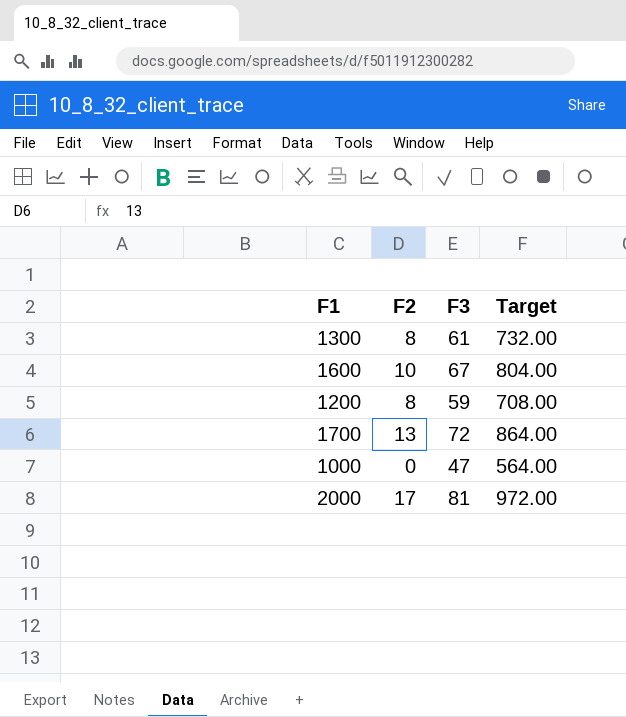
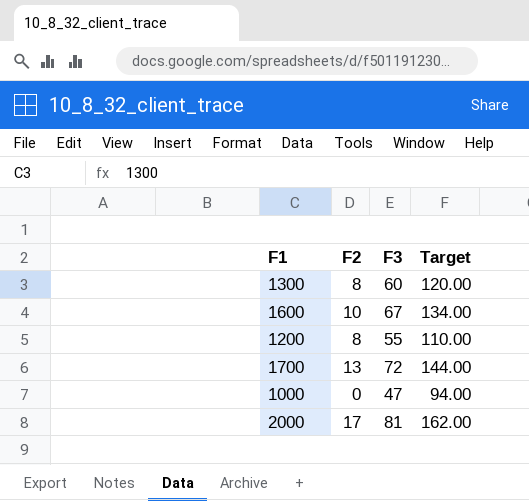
column Target | formula: [F3] * 12 -> [F3] * 2
1300 | F3: 61 -> 60
1200 | F3: 59 -> 55

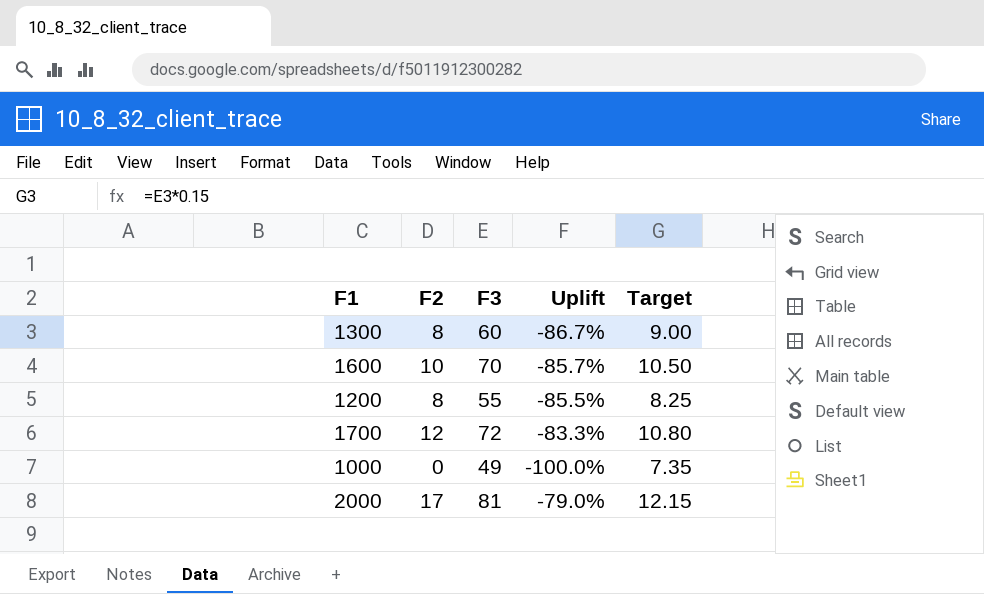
column Uplift | formula: none -> ([F2] - [F3]) / [F3]
column Target | formula: [F3] * 2 -> [F3] * 0.15
1600 | F3: 67 -> 70
1700 | F2: 13 -> 12
1000 | F3: 47 -> 49

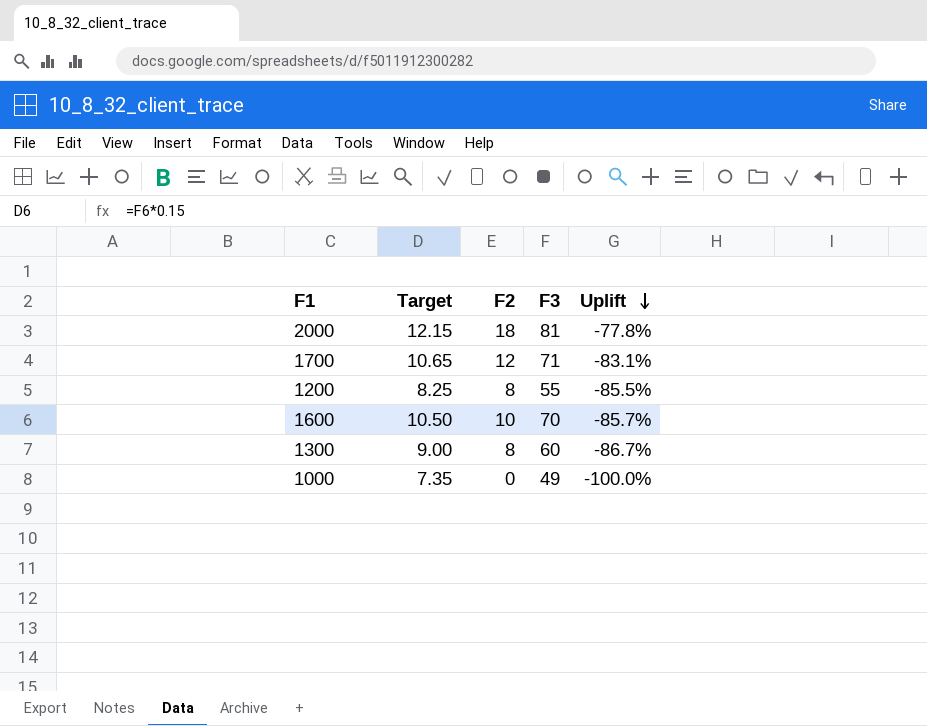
row order: none -> Uplift descending
column Target | position: 5 -> 2
2000 | F2: 17 -> 18
2000 | Uplift: -79.0% -> -77.8%
1700 | Target: 10.80 -> 10.65
1700 | F3: 72 -> 71
1700 | Uplift: -83.3% -> -83.1%

